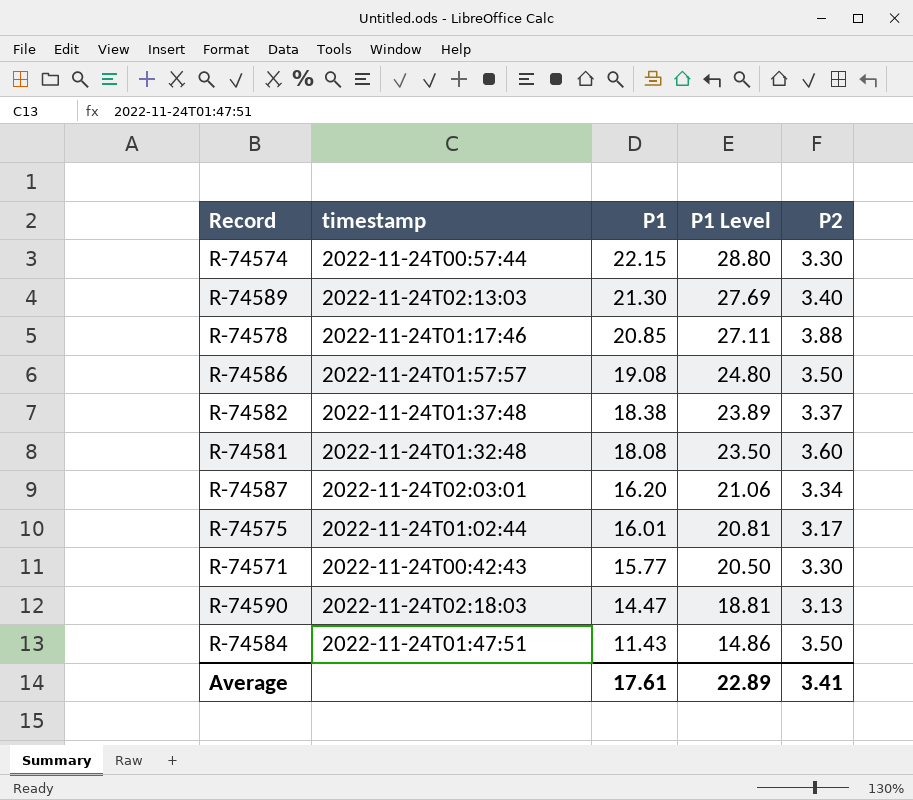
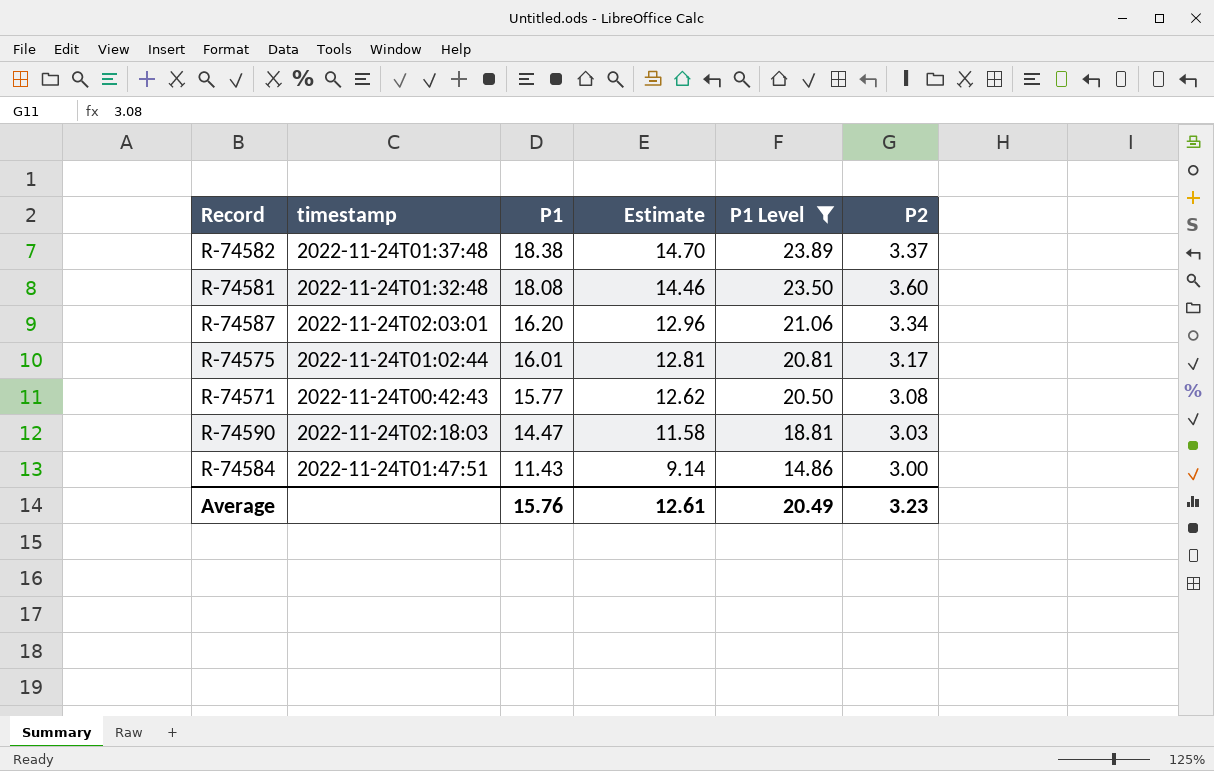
filter: none -> P1 Level <= 23.89
column Estimate | formula: none -> [P1] * 0.8
R-74571 | P2: 3.30 -> 3.08
R-74590 | P2: 3.13 -> 3.03
R-74584 | P2: 3.50 -> 3.00
Average | P1: 17.61 -> 15.76
Average | P1 Level: 22.89 -> 20.49
Average | P2: 3.41 -> 3.23

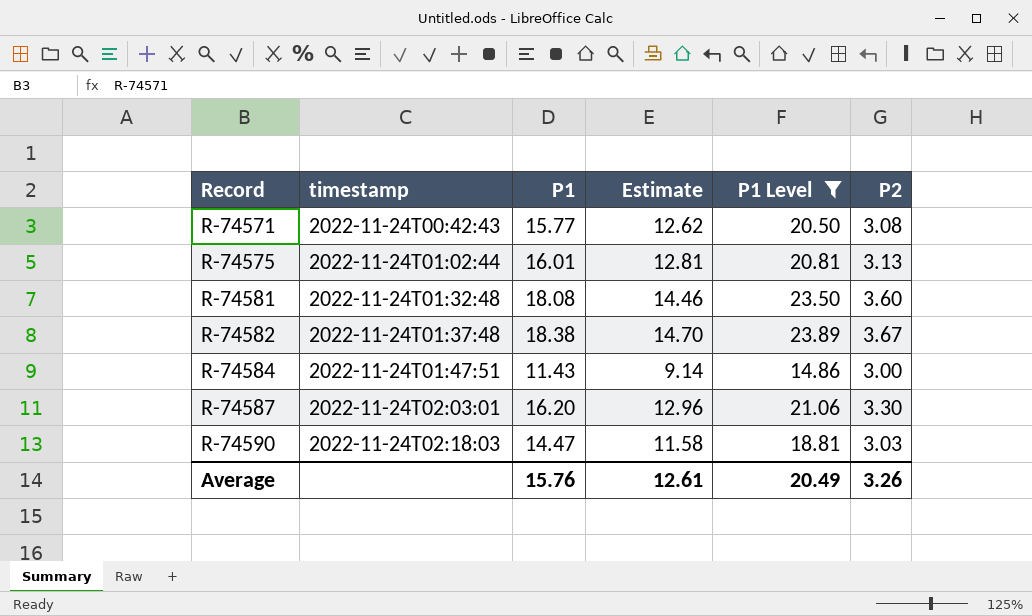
row order: P1 descending -> Record ascending
R-74575 | P2: 3.17 -> 3.13
R-74582 | P2: 3.37 -> 3.67
R-74587 | P2: 3.34 -> 3.30
Average | P2: 3.23 -> 3.26

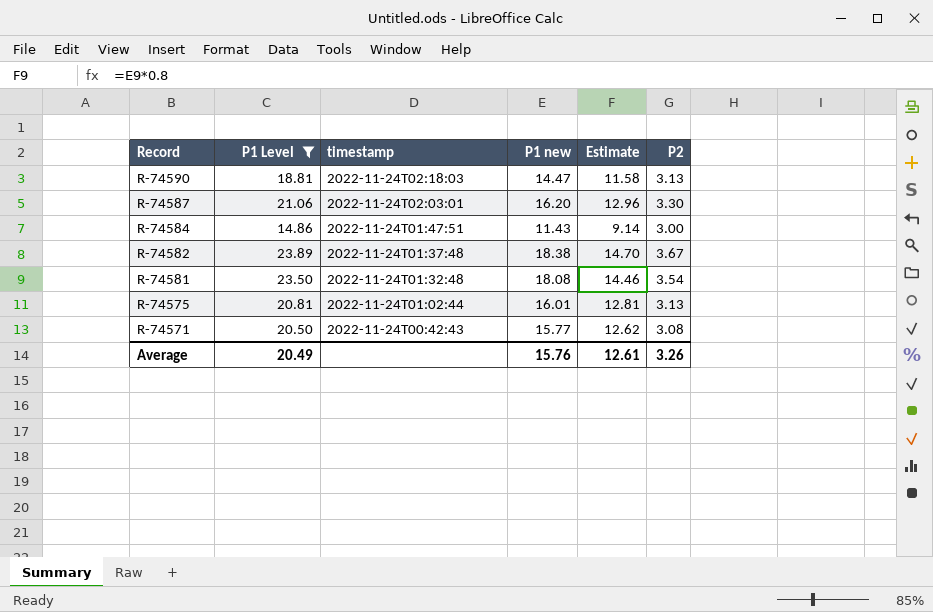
row order: Record ascending -> Record descending
column P1 Level | position: 5 -> 2
column name: P1 -> P1 new
R-74590 | P2: 3.03 -> 3.13
R-74581 | P2: 3.60 -> 3.54

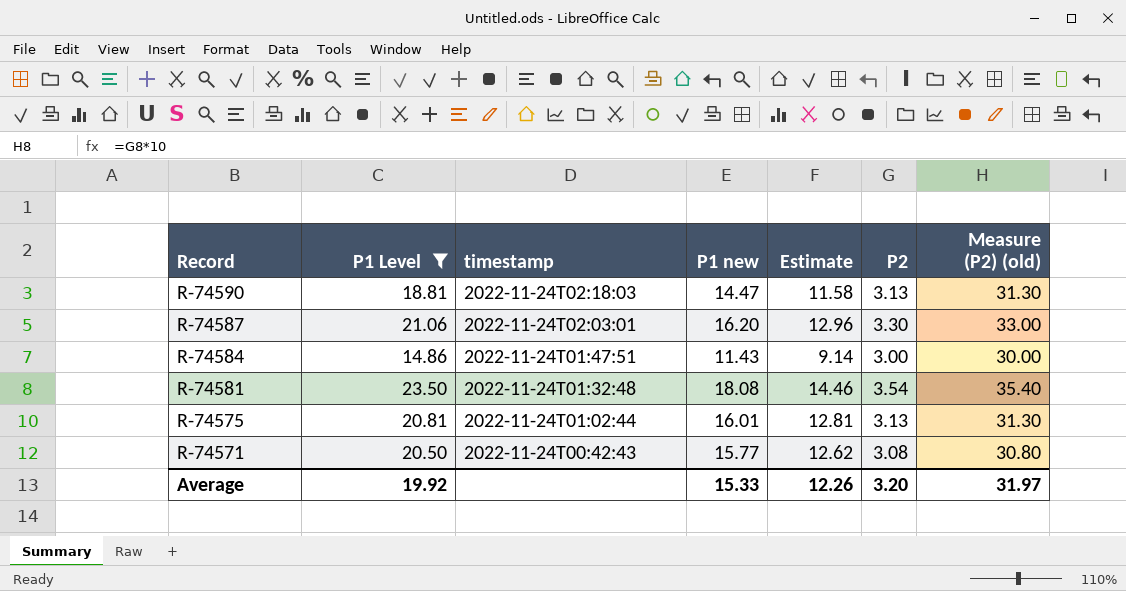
column Measure (P2) (old) | formula: none -> [P2] * 10
row R-74582: 23.89 | 2022-11-24T01:37:48 | 18.38 | 14.70 | 3.67 -> none
Average | P1 Level: 20.49 -> 19.92
Average | P1 new: 15.76 -> 15.33
Average | Estimate: 12.61 -> 12.26
Average | P2: 3.26 -> 3.20

